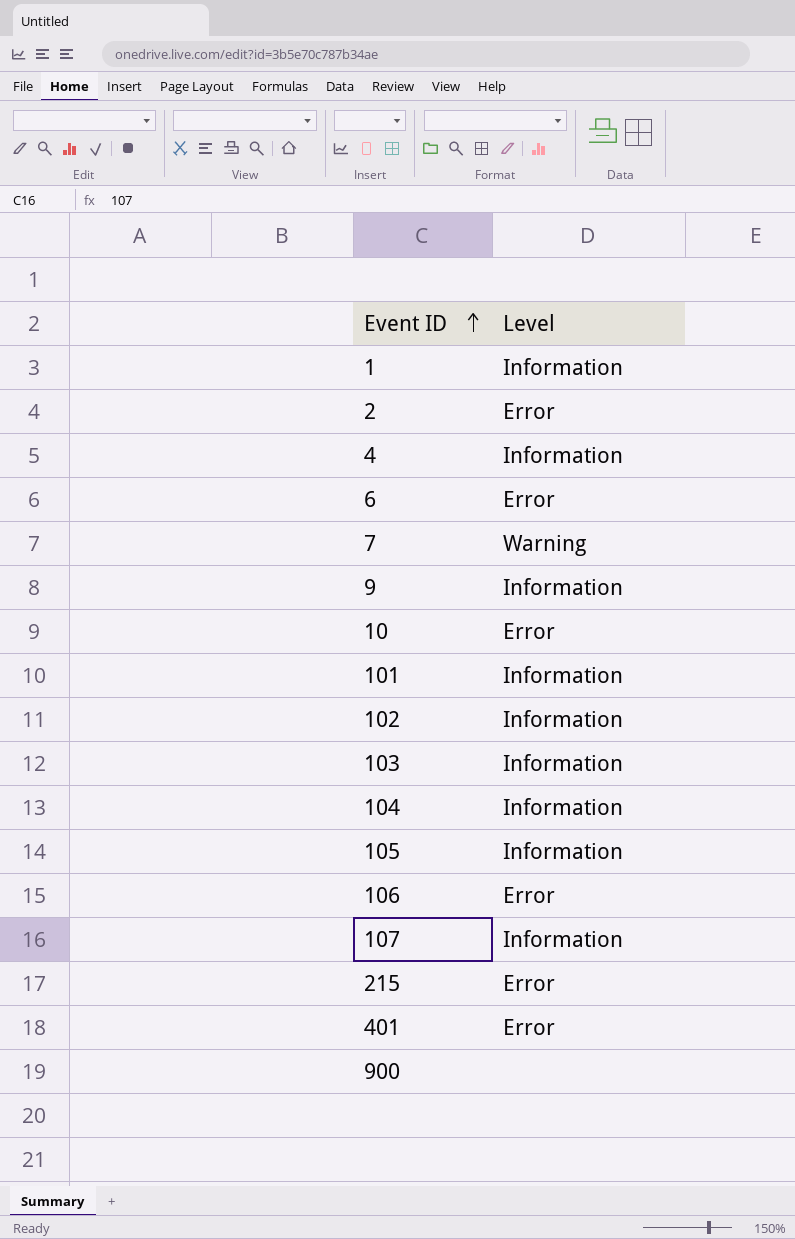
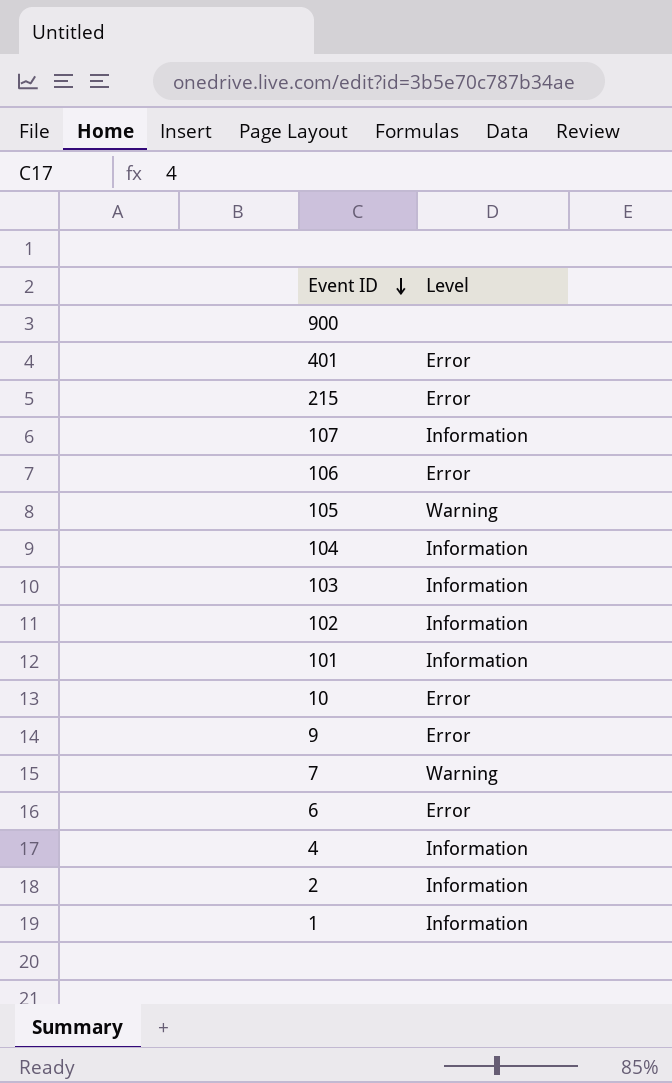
row order: Event ID ascending -> Event ID descending
105 | Level: Information -> Warning
9 | Level: Information -> Error
2 | Level: Error -> Information

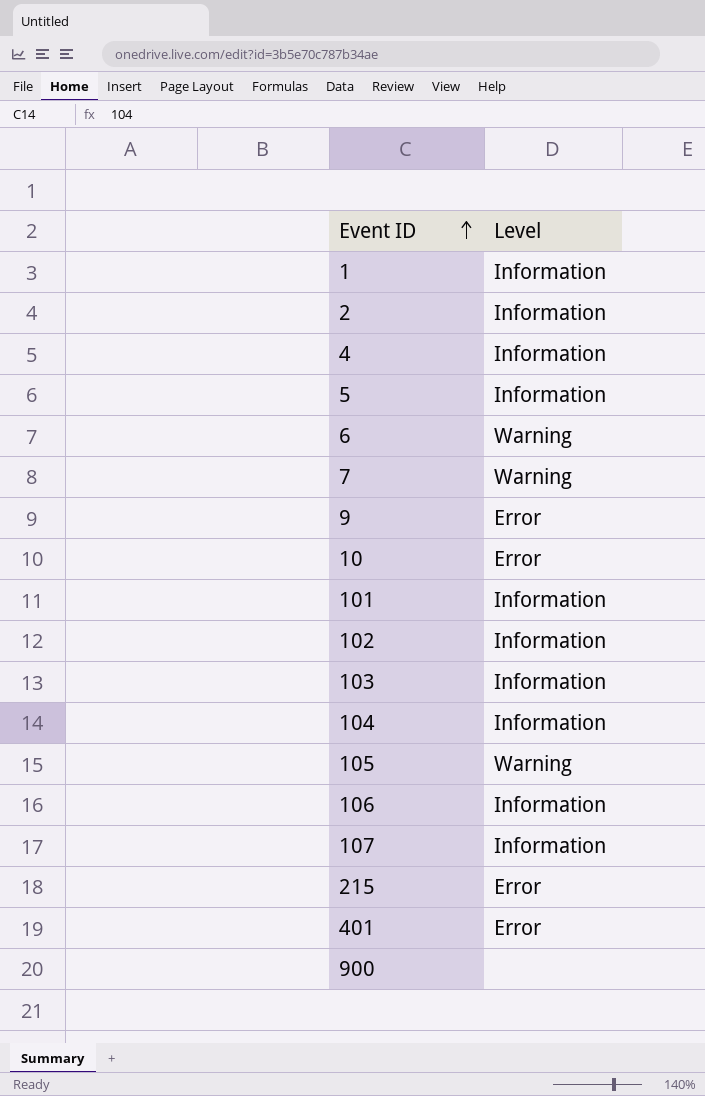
row order: Event ID descending -> Event ID ascending
row 5: none -> Information
6 | Level: Error -> Warning
106 | Level: Error -> Information

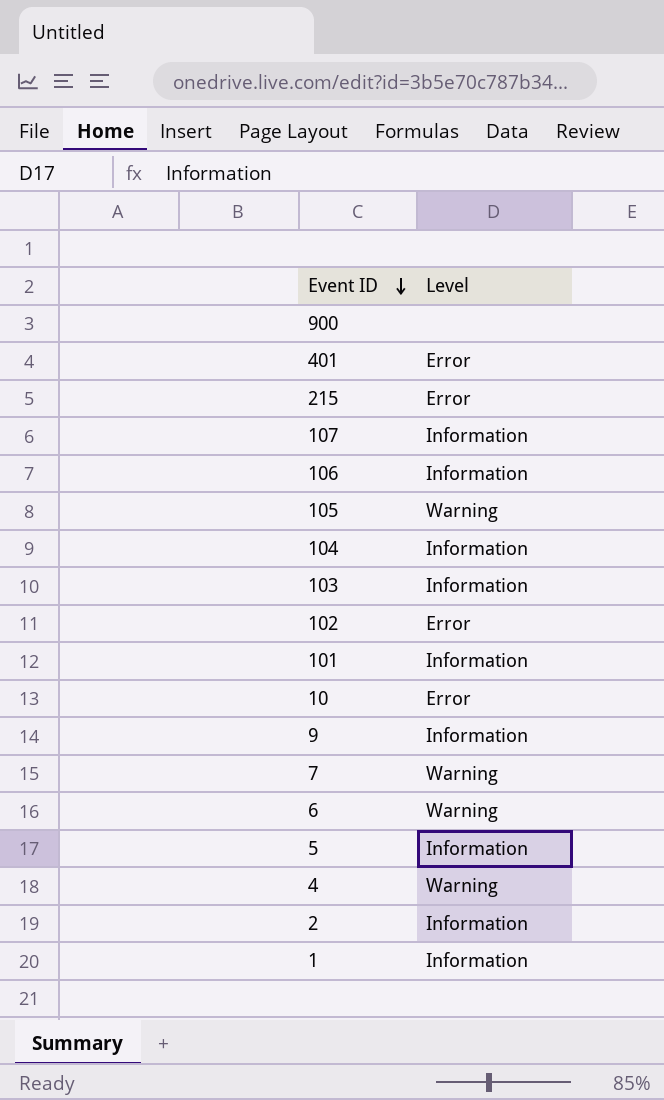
row order: Event ID ascending -> Event ID descending
102 | Level: Information -> Error
9 | Level: Error -> Information
4 | Level: Information -> Warning

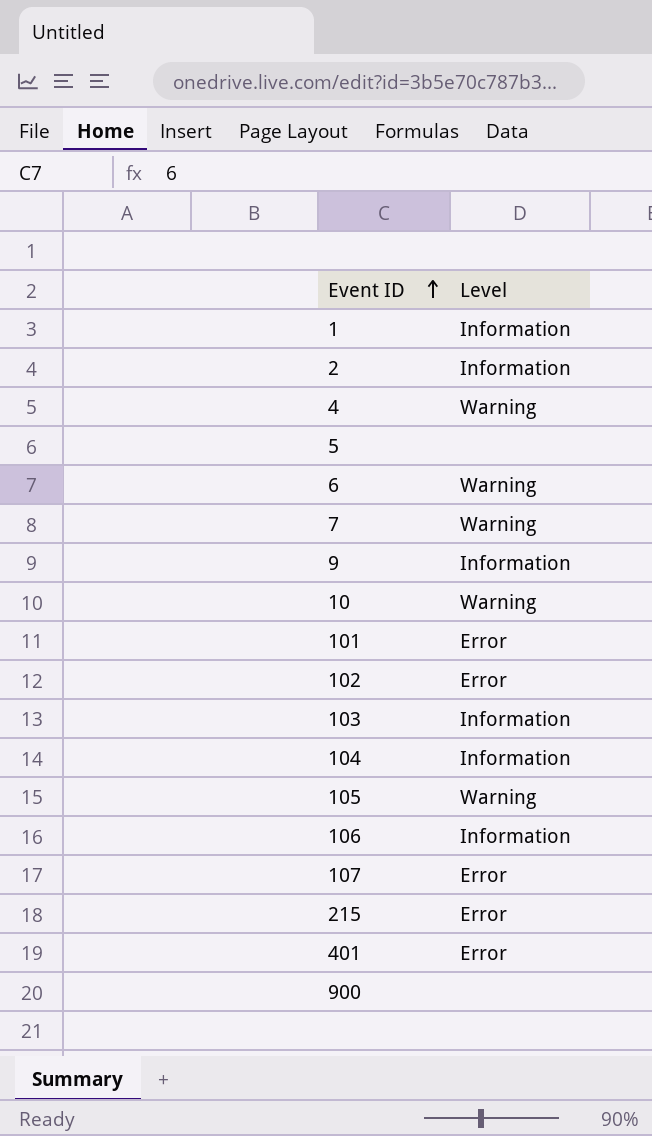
row order: Event ID descending -> Event ID ascending
5 | Level: Information -> none
10 | Level: Error -> Warning
101 | Level: Information -> Error
107 | Level: Information -> Error

